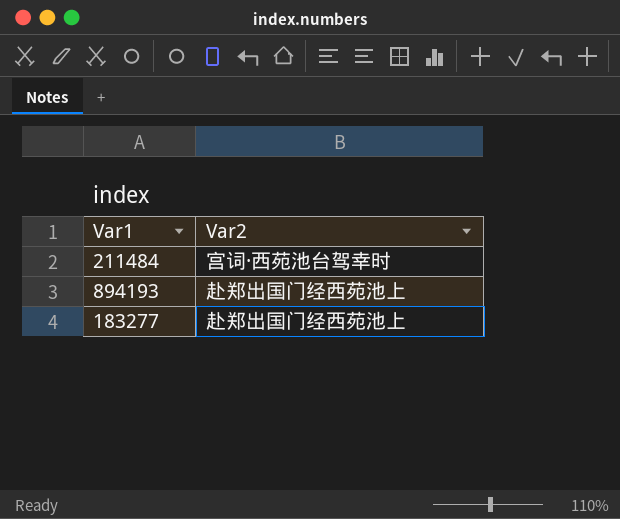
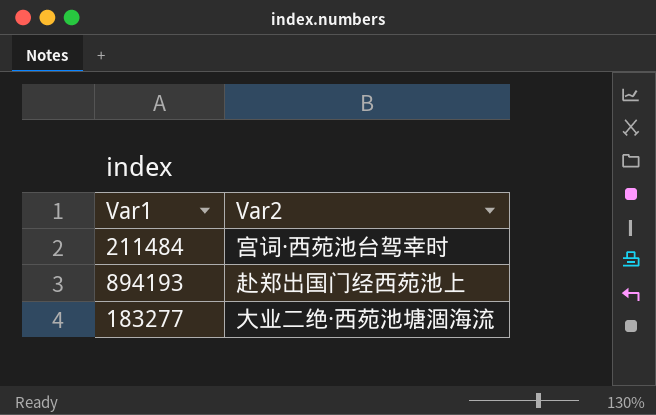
183277 | Var2: 赴郑出国门经西苑池上 -> 大业二绝·西苑池塘涸海流

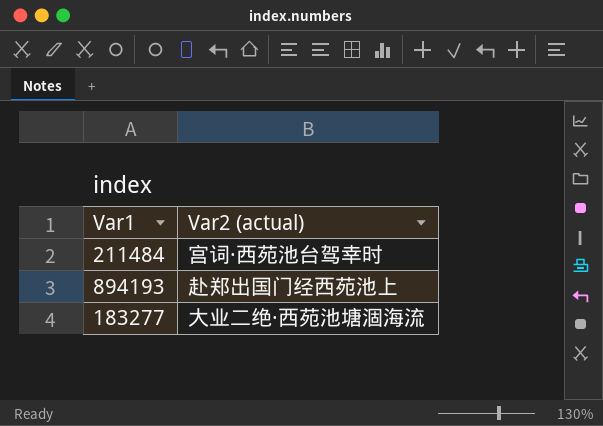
column name: Var2 -> Var2 (actual)

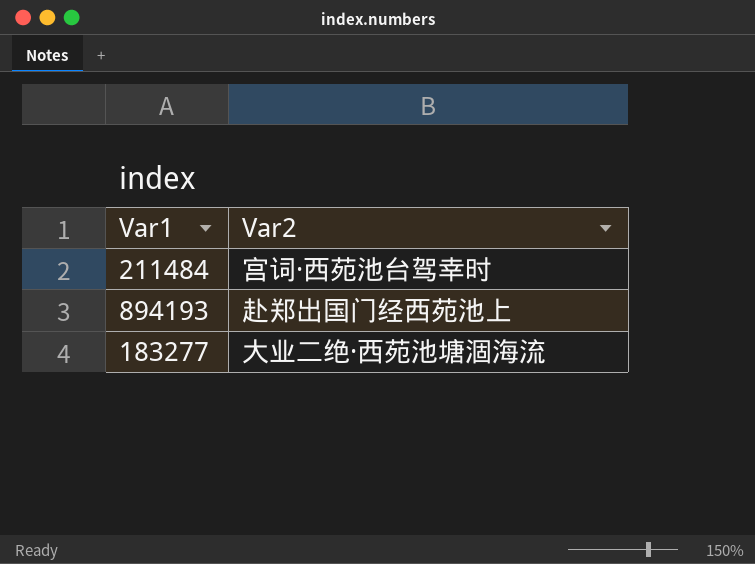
column name: Var2 (actual) -> Var2

